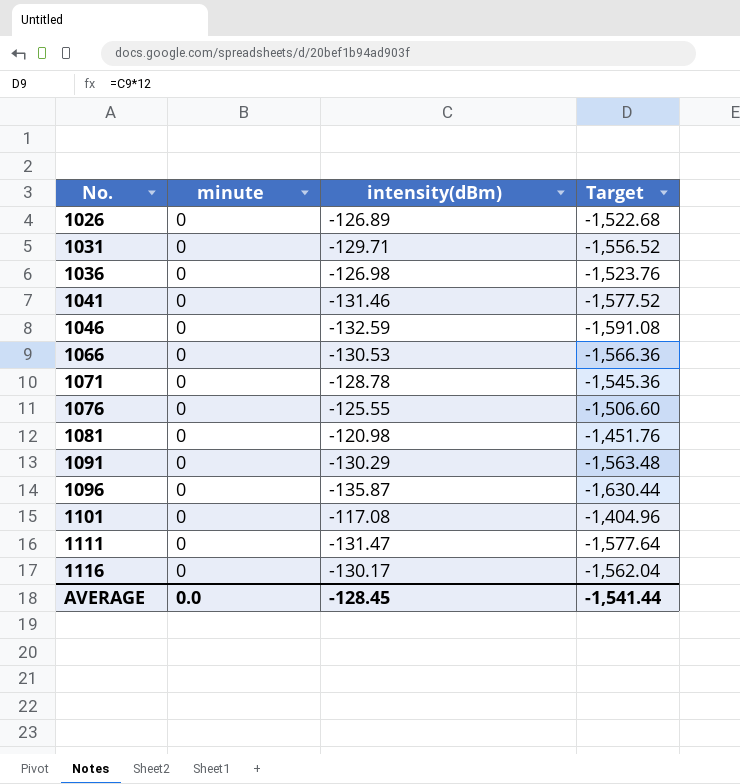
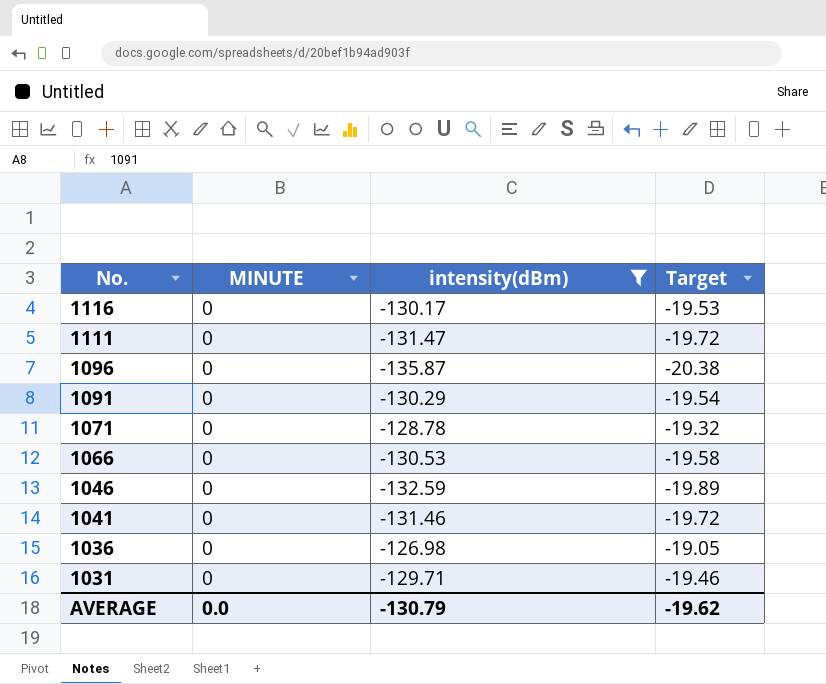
filter: none -> intensity(dBm) <= -126.98
row order: No. ascending -> No. descending
column name: minute -> MINUTE
column Target | formula: [intensity(dBm)] * 12 -> [intensity(dBm)] * 0.15
AVERAGE | intensity(dBm): -128.45 -> -130.79
AVERAGE | Target: -1,541.44 -> -19.62

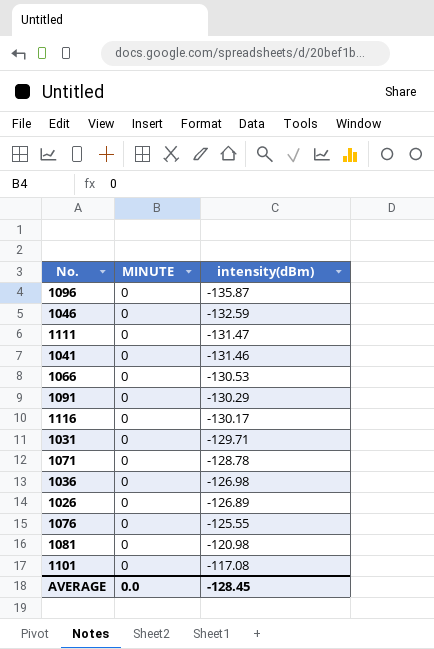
filter: intensity(dBm) <= -126.98 -> none
row order: No. descending -> intensity(dBm) ascending
column Target | formula: [intensity(dBm)] * 0.15 -> none
AVERAGE | intensity(dBm): -130.79 -> -128.45

